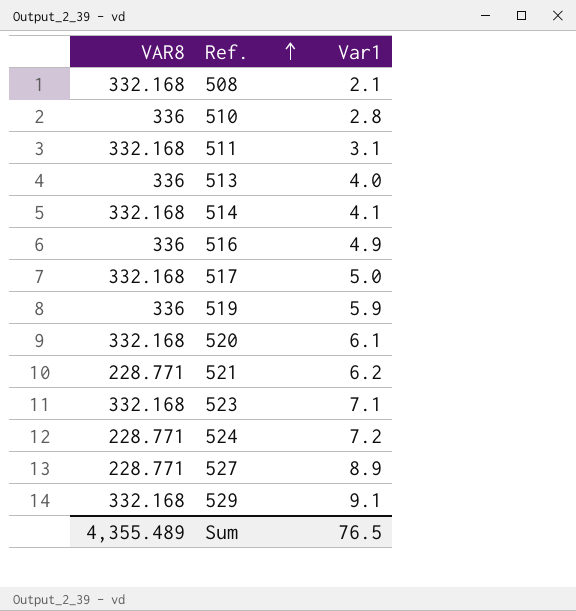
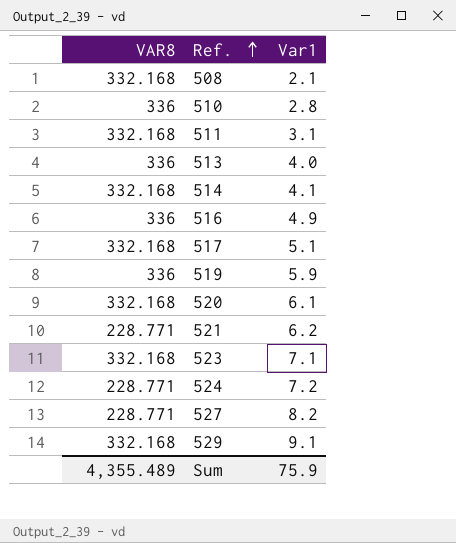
517 | Var1: 5.0 -> 5.1
527 | Var1: 8.9 -> 8.2
Sum | Var1: 76.5 -> 75.9

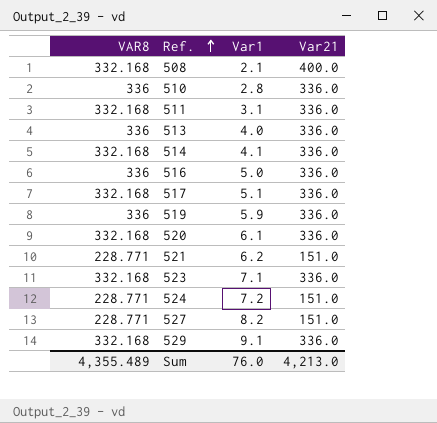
column Var21 | position: none -> 4
516 | Var1: 4.9 -> 5.0
Sum | Var1: 75.9 -> 76.0

